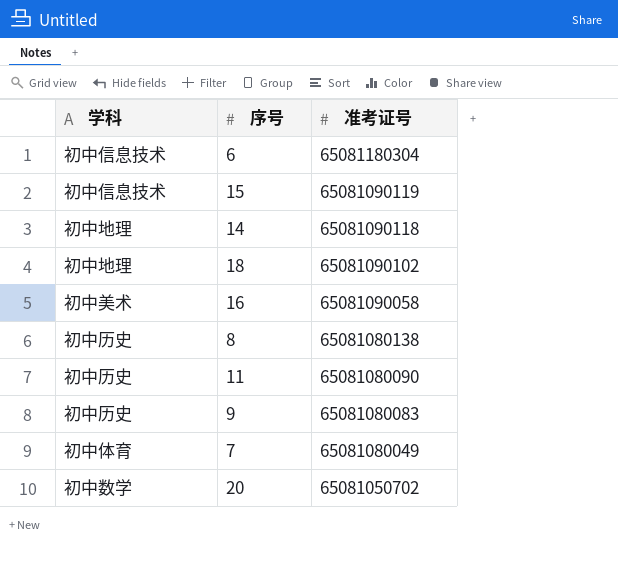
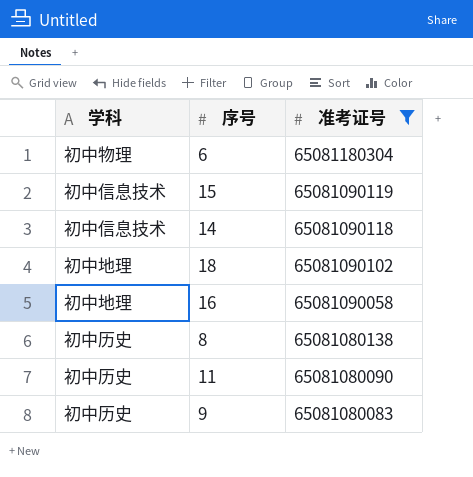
filter: none -> 准考证号 >= 65081080083
6 | 学科: 初中信息技术 -> 初中物理
14 | 学科: 初中地理 -> 初中信息技术
16 | 学科: 初中美术 -> 初中地理

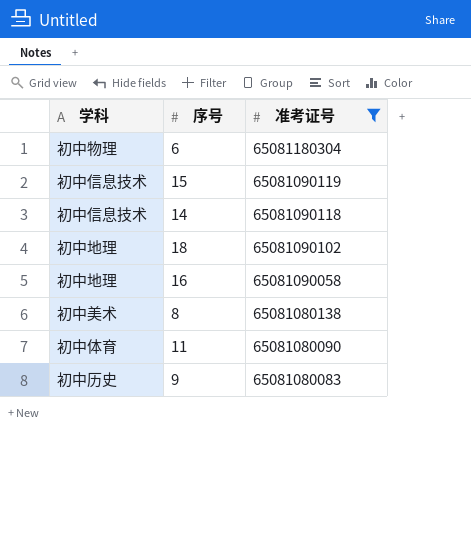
8 | 学科: 初中历史 -> 初中美术
11 | 学科: 初中历史 -> 初中体育

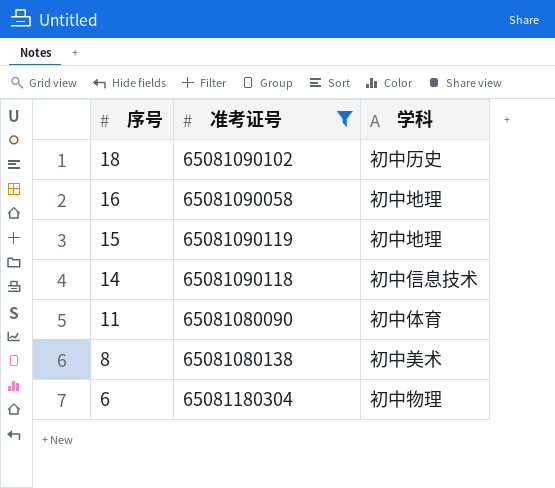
row order: 准考证号 descending -> 序号 descending
column 学科 | position: 1 -> 3
row 9: 初中历史 | 65081080083 -> none
18 | 学科: 初中地理 -> 初中历史
15 | 学科: 初中信息技术 -> 初中地理

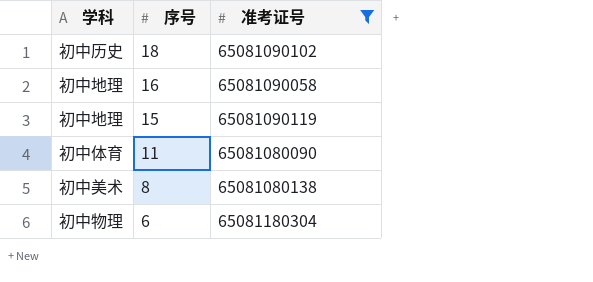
column 学科 | position: 3 -> 1
row 14: 65081090118 | 初中信息技术 -> none

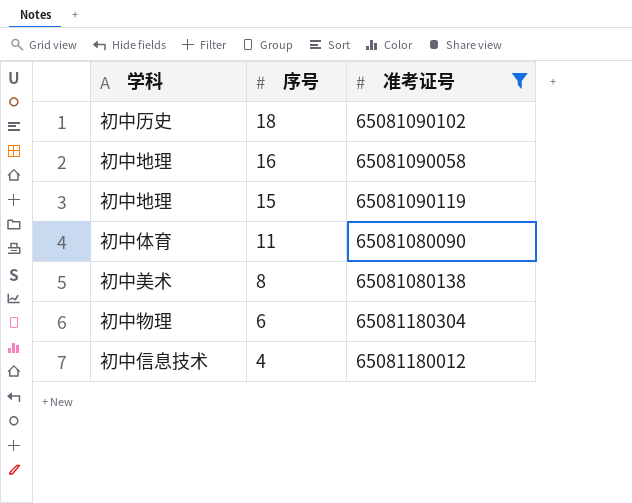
row 4: none -> 初中信息技术 | 65081180012

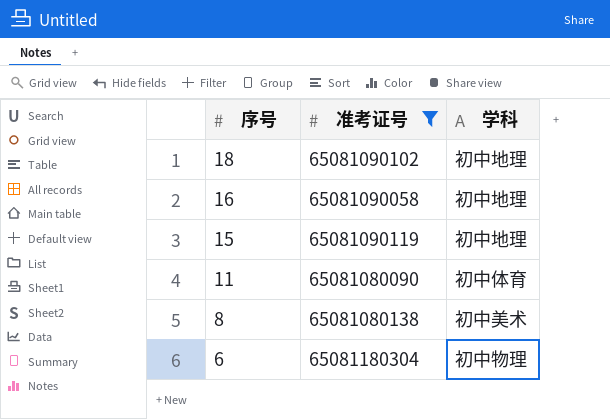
column 学科 | position: 1 -> 3
row 4: 初中信息技术 | 65081180012 -> none
18 | 学科: 初中历史 -> 初中地理

